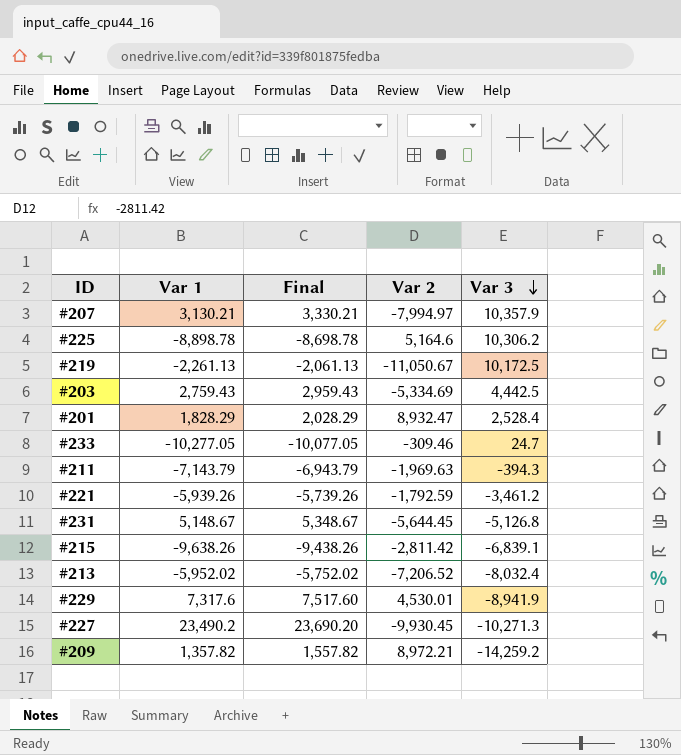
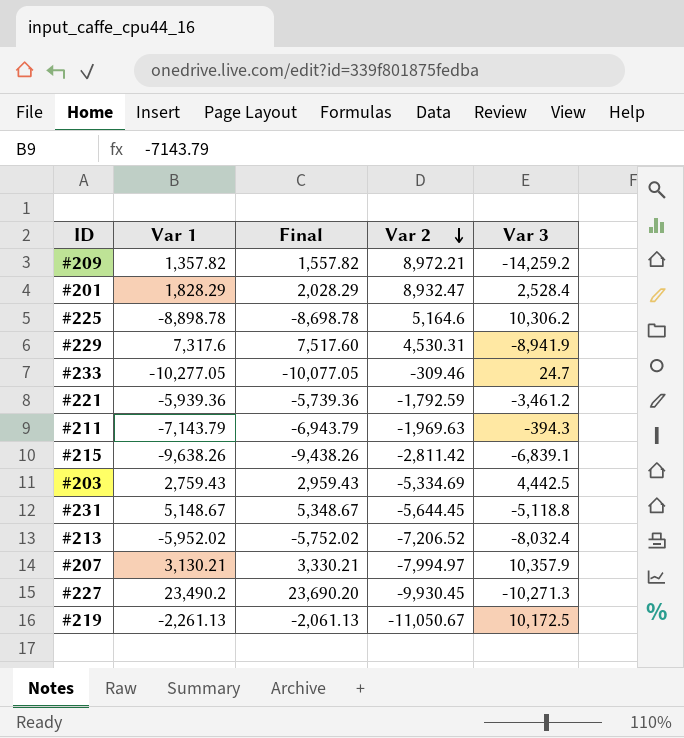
row order: Var 3 descending -> Var 2 descending
#229 | Var 2: 4,530.01 -> 4,530.31
#221 | Var 1: -5,939.26 -> -5,939.36
#221 | Final: -5,739.26 -> -5,739.36
#231 | Var 3: -5,126.8 -> -5,118.8

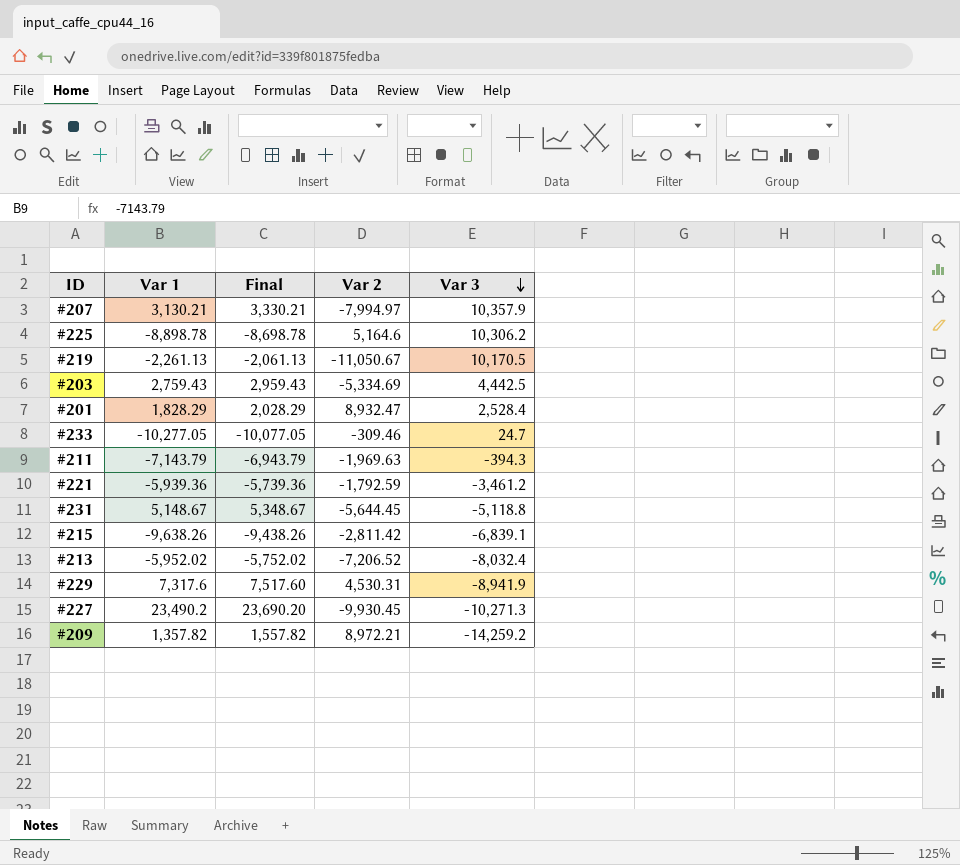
row order: Var 2 descending -> Var 3 descending
#219 | Var 3: 10,172.5 -> 10,170.5

